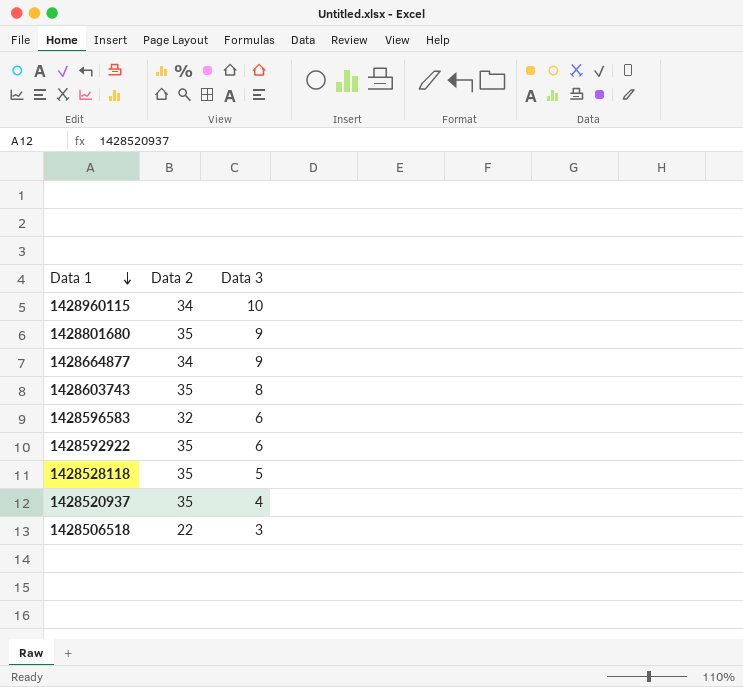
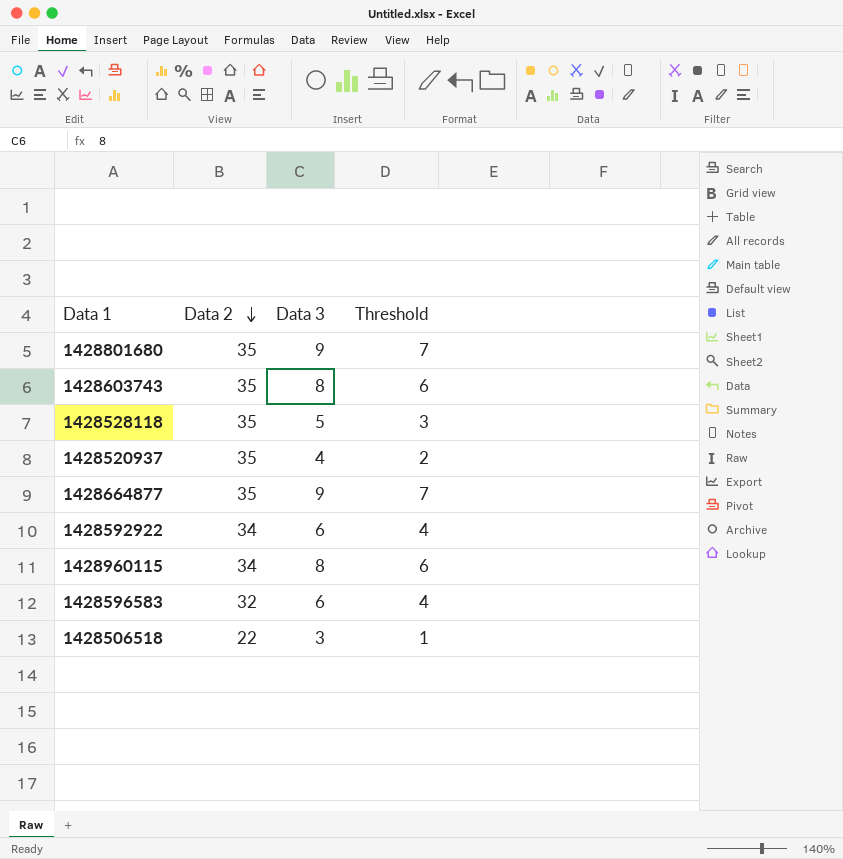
row order: Data 1 descending -> Data 2 descending
column Threshold | formula: none -> [Data 3] - 2
1428664877 | Data 2: 34 -> 35
1428592922 | Data 2: 35 -> 34
1428960115 | Data 3: 10 -> 8

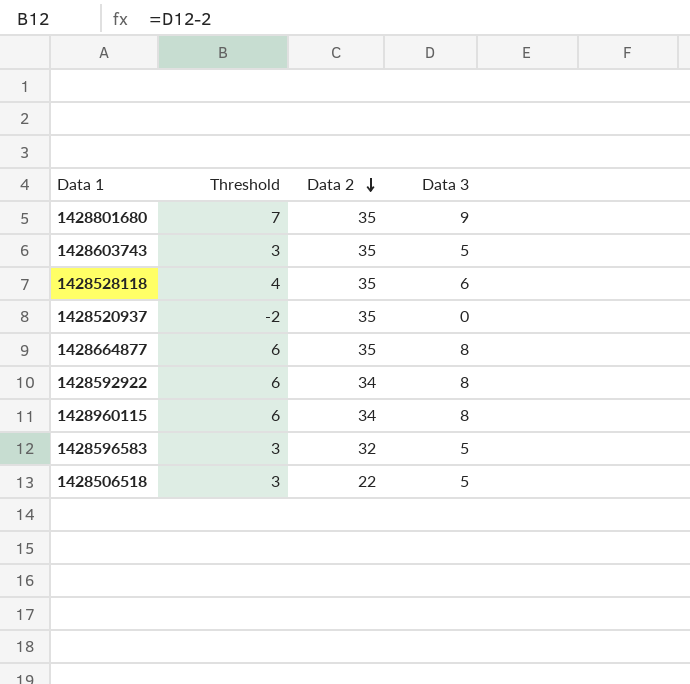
column Threshold | position: 4 -> 2
1428603743 | Threshold: 6 -> 3
1428603743 | Data 3: 8 -> 5
1428528118 | Threshold: 3 -> 4
1428528118 | Data 3: 5 -> 6
1428520937 | Threshold: 2 -> -2
1428520937 | Data 3: 4 -> 0
1428664877 | Threshold: 7 -> 6
1428664877 | Data 3: 9 -> 8
1428592922 | Threshold: 4 -> 6
1428592922 | Data 3: 6 -> 8
1428596583 | Threshold: 4 -> 3
1428596583 | Data 3: 6 -> 5
1428506518 | Threshold: 1 -> 3
1428506518 | Data 3: 3 -> 5

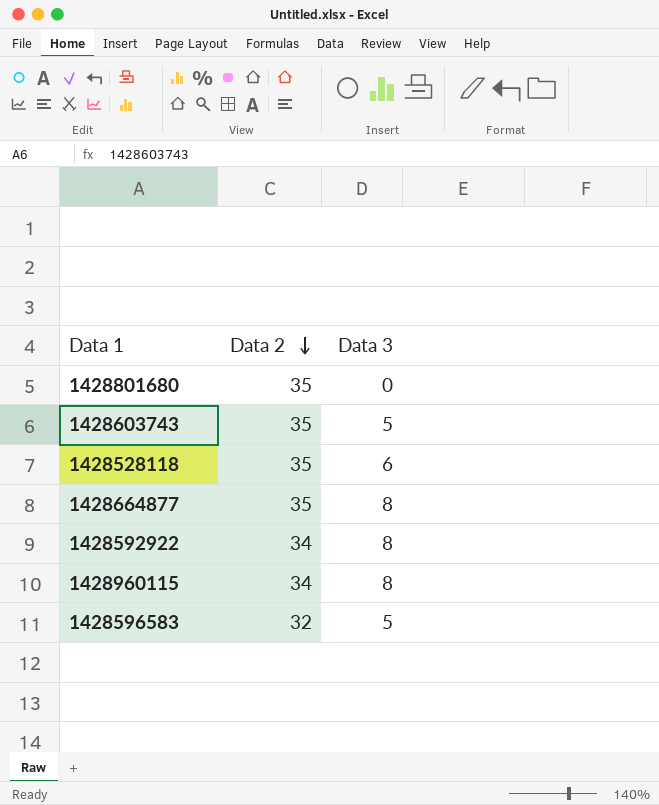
column Threshold | formula: [Data 3] - 2 -> none
row 1428520937: -2 | 35 | 0 -> none
row 1428506518: 3 | 22 | 5 -> none
1428801680 | Data 3: 9 -> 0

